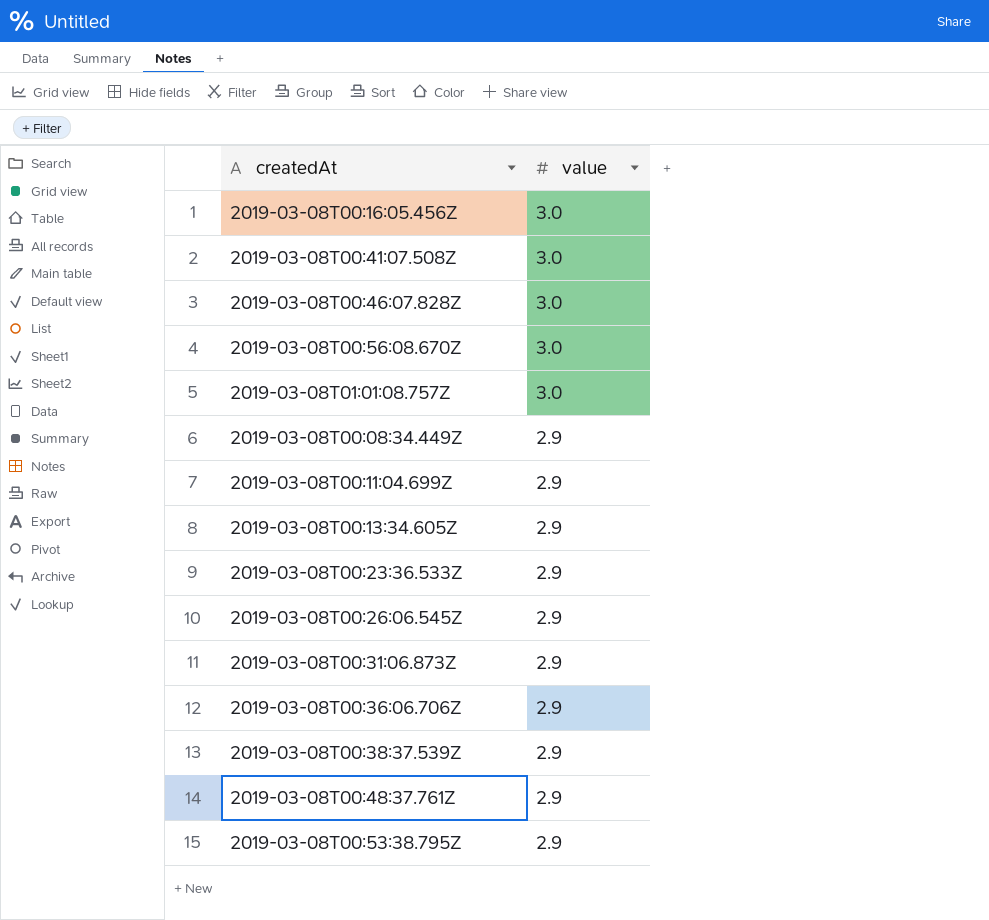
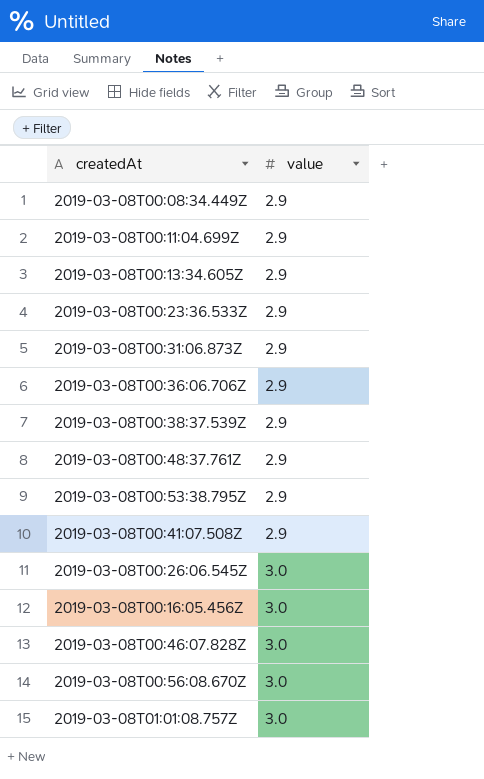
row order: value descending -> value ascending
2019-03-08T00:41:07.508Z | value: 3.0 -> 2.9
2019-03-08T00:26:06.545Z | value: 2.9 -> 3.0

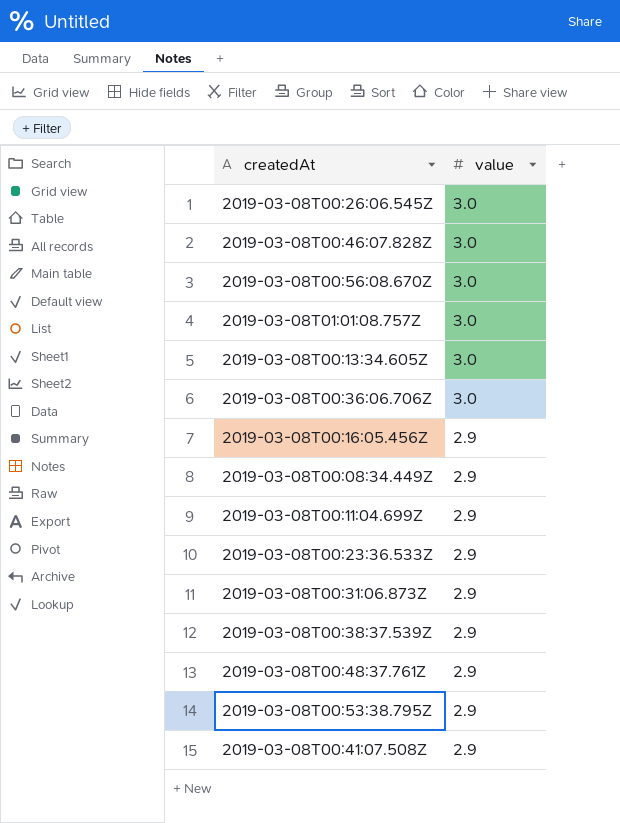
row order: value ascending -> value descending
2019-03-08T00:13:34.605Z | value: 2.9 -> 3.0
2019-03-08T00:36:06.706Z | value: 2.9 -> 3.0
2019-03-08T00:16:05.456Z | value: 3.0 -> 2.9

